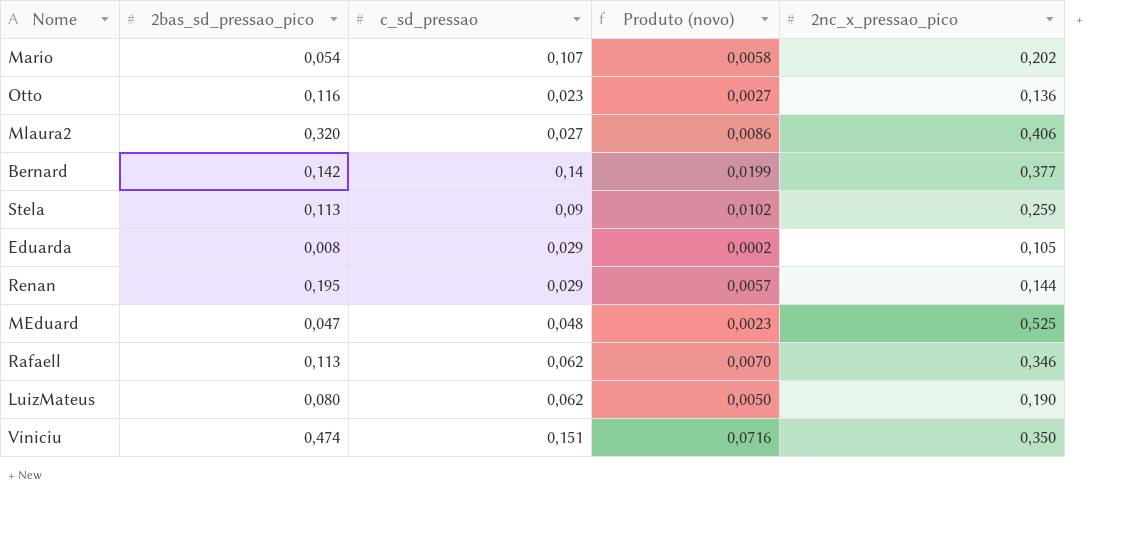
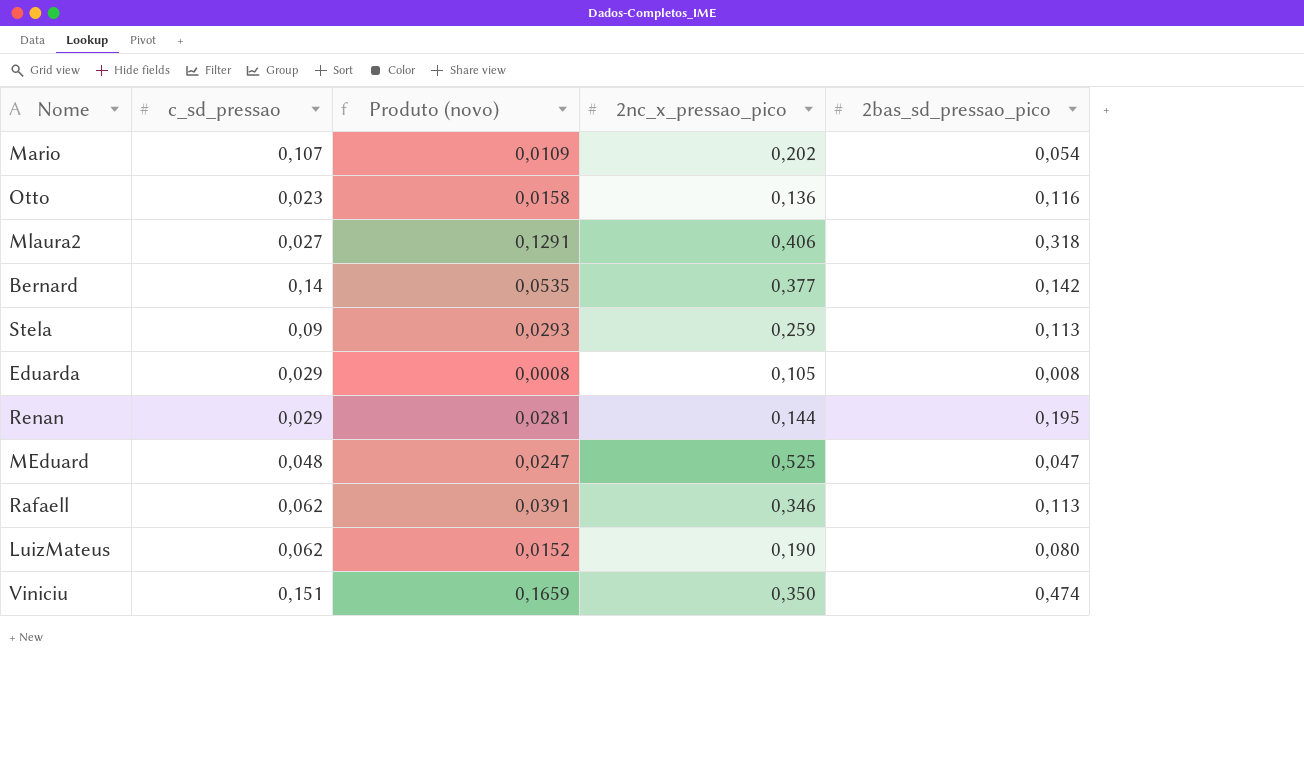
column Produto (novo) | formula: [2bas_sd_pressao_pico] * [c_sd_pressao] -> [2nc_x_pressao_pico] * [2bas_sd_pressao_pico]
column 2bas_sd_pressao_pico | position: 2 -> 5
Mlaura2 | 2bas_sd_pressao_pico: 0,320 -> 0,318

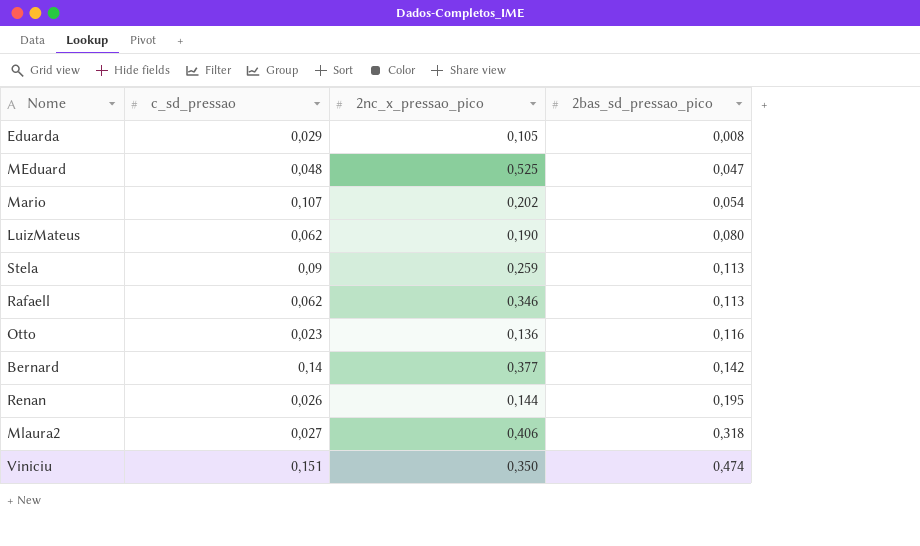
row order: none -> 2bas_sd_pressao_pico ascending
column Produto (novo) | formula: [2nc_x_pressao_pico] * [2bas_sd_pressao_pico] -> none
Renan | c_sd_pressao: 0,029 -> 0,026

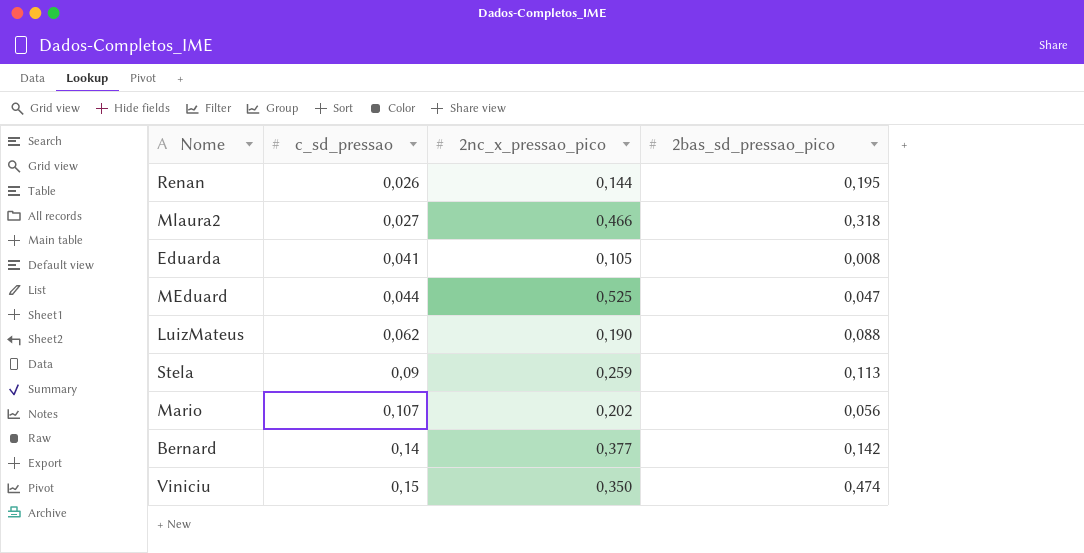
row order: 2bas_sd_pressao_pico ascending -> c_sd_pressao ascending
row Rafaell: 0,062 | 0,346 | 0,113 -> none
row Otto: 0,023 | 0,136 | 0,116 -> none
Mlaura2 | 2nc_x_pressao_pico: 0,406 -> 0,466
Eduarda | c_sd_pressao: 0,029 -> 0,041
MEduard | c_sd_pressao: 0,048 -> 0,044
LuizMateus | 2bas_sd_pressao_pico: 0,080 -> 0,088
Mario | 2bas_sd_pressao_pico: 0,054 -> 0,056
Viniciu | c_sd_pressao: 0,151 -> 0,15

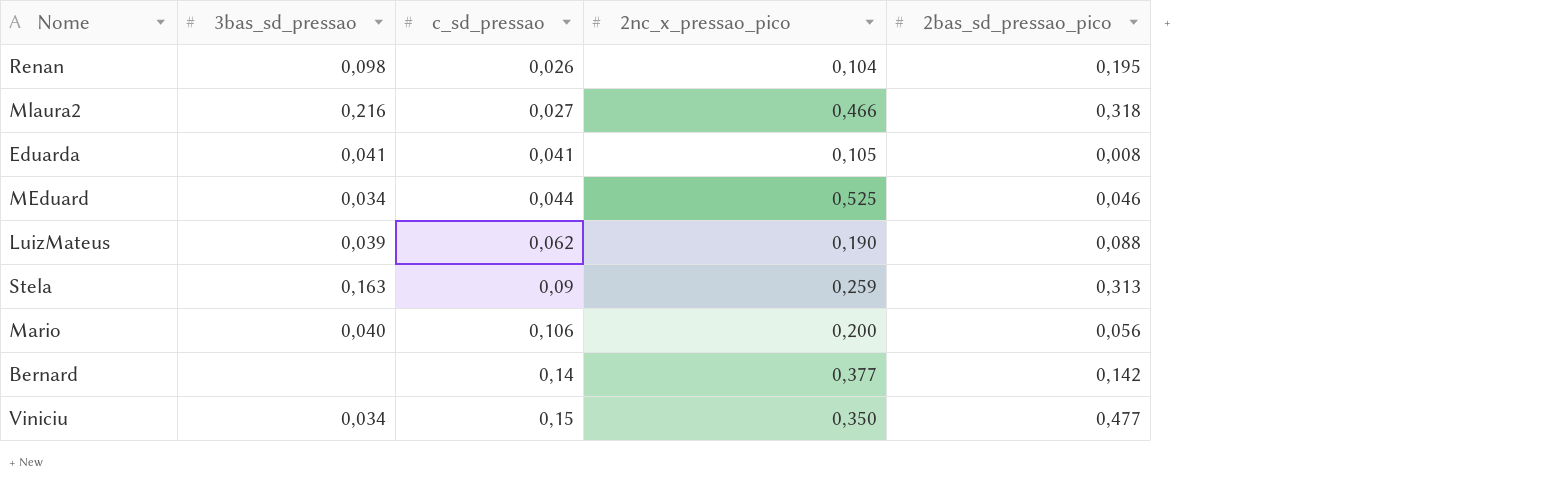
column 3bas_sd_pressao | position: none -> 2
Renan | 2nc_x_pressao_pico: 0,144 -> 0,104
MEduard | 2bas_sd_pressao_pico: 0,047 -> 0,046
Stela | 2bas_sd_pressao_pico: 0,113 -> 0,313
Mario | c_sd_pressao: 0,107 -> 0,106
Mario | 2nc_x_pressao_pico: 0,202 -> 0,200
Viniciu | 2bas_sd_pressao_pico: 0,474 -> 0,477

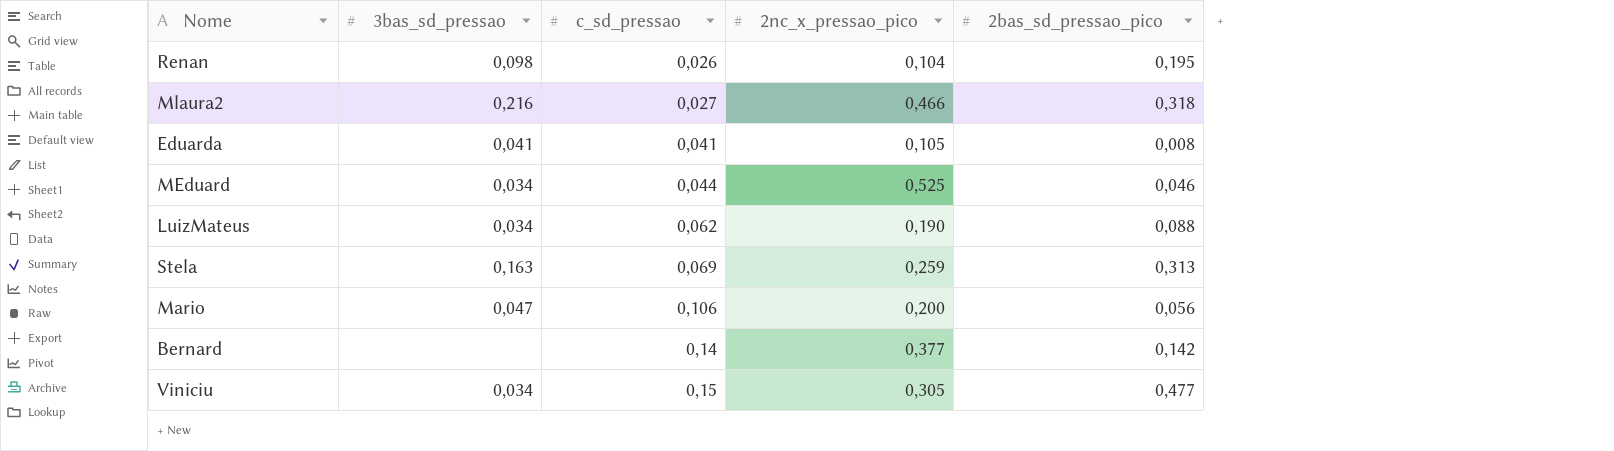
LuizMateus | 3bas_sd_pressao: 0,039 -> 0,034
Stela | c_sd_pressao: 0,09 -> 0,069
Mario | 3bas_sd_pressao: 0,040 -> 0,047
Viniciu | 2nc_x_pressao_pico: 0,350 -> 0,305

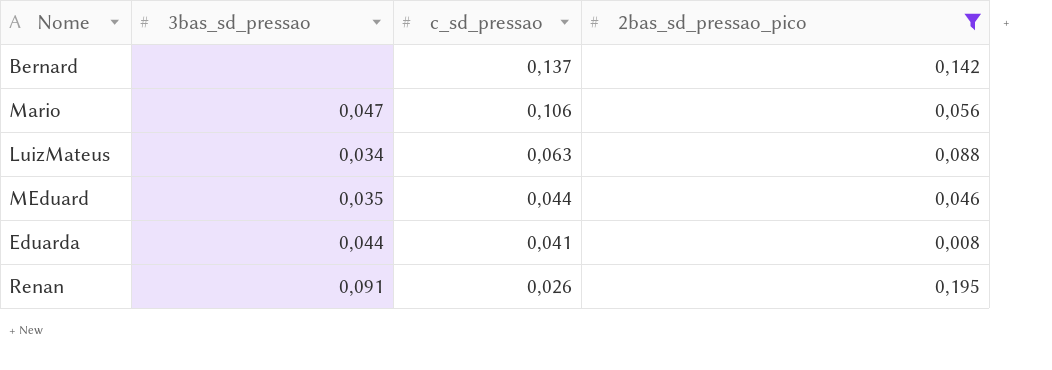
filter: none -> 2bas_sd_pressao_pico <= 0,195
row order: c_sd_pressao ascending -> c_sd_pressao descending
column 2nc_x_pressao_pico | position: 4 -> none
Bernard | c_sd_pressao: 0,14 -> 0,137
LuizMateus | c_sd_pressao: 0,062 -> 0,063
MEduard | 3bas_sd_pressao: 0,034 -> 0,035
Eduarda | 3bas_sd_pressao: 0,041 -> 0,044
Renan | 3bas_sd_pressao: 0,098 -> 0,091

